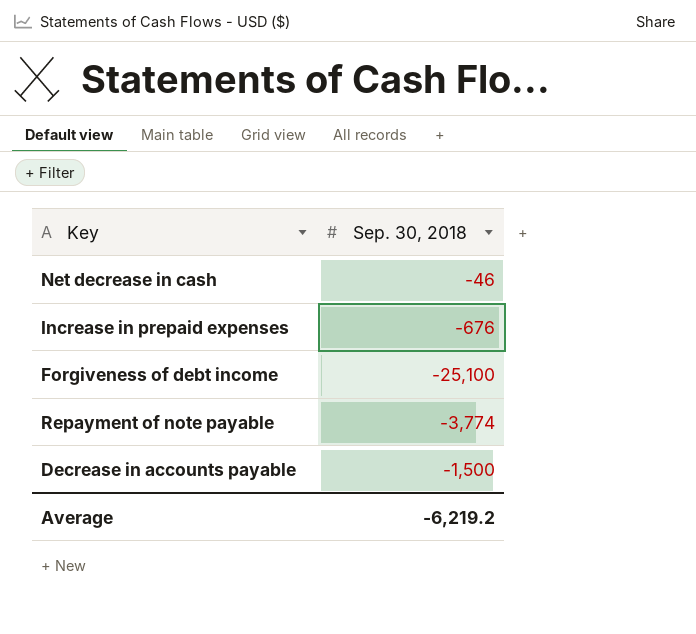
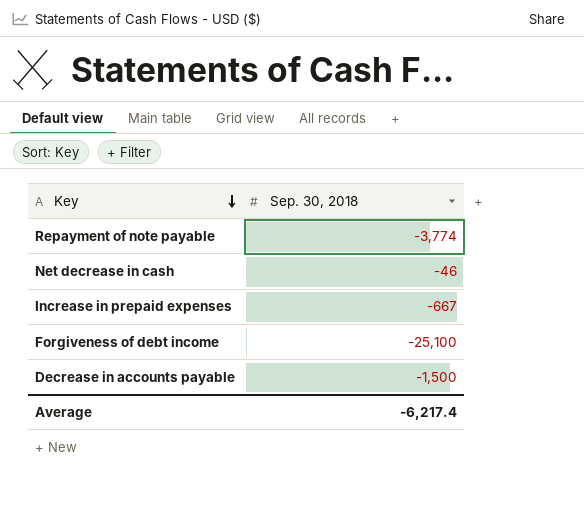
row order: none -> Key descending
Increase in prepaid expenses | Sep. 30, 2018: -676 -> -667
Average | Sep. 30, 2018: -6,219.2 -> -6,217.4

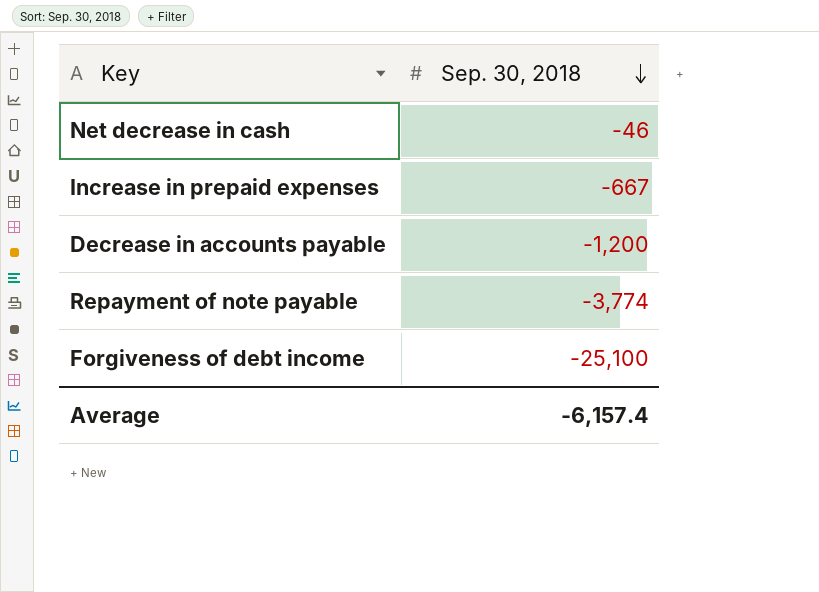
row order: Key descending -> Sep. 30, 2018 descending
Decrease in accounts payable | Sep. 30, 2018: -1,500 -> -1,200
Average | Sep. 30, 2018: -6,217.4 -> -6,157.4

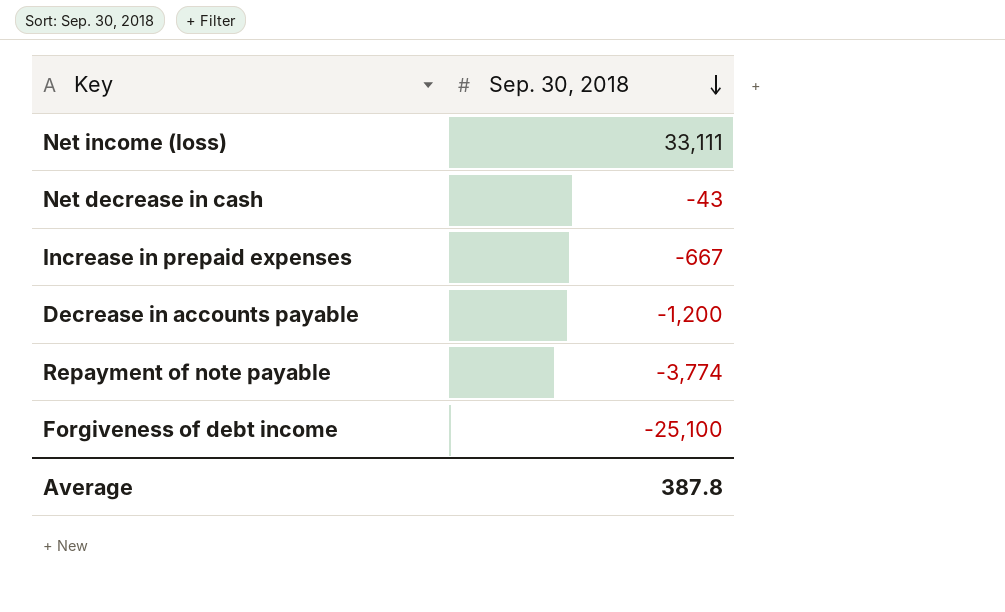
row Net income (loss): none -> 33,111
Net decrease in cash | Sep. 30, 2018: -46 -> -43
Average | Sep. 30, 2018: -6,157.4 -> 387.8

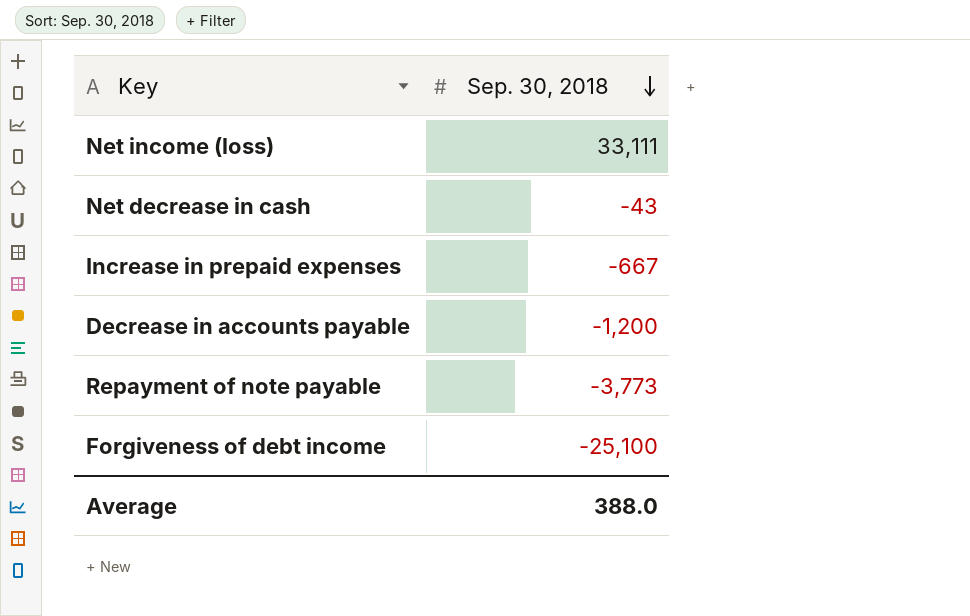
Repayment of note payable | Sep. 30, 2018: -3,774 -> -3,773
Average | Sep. 30, 2018: 387.8 -> 388.0

